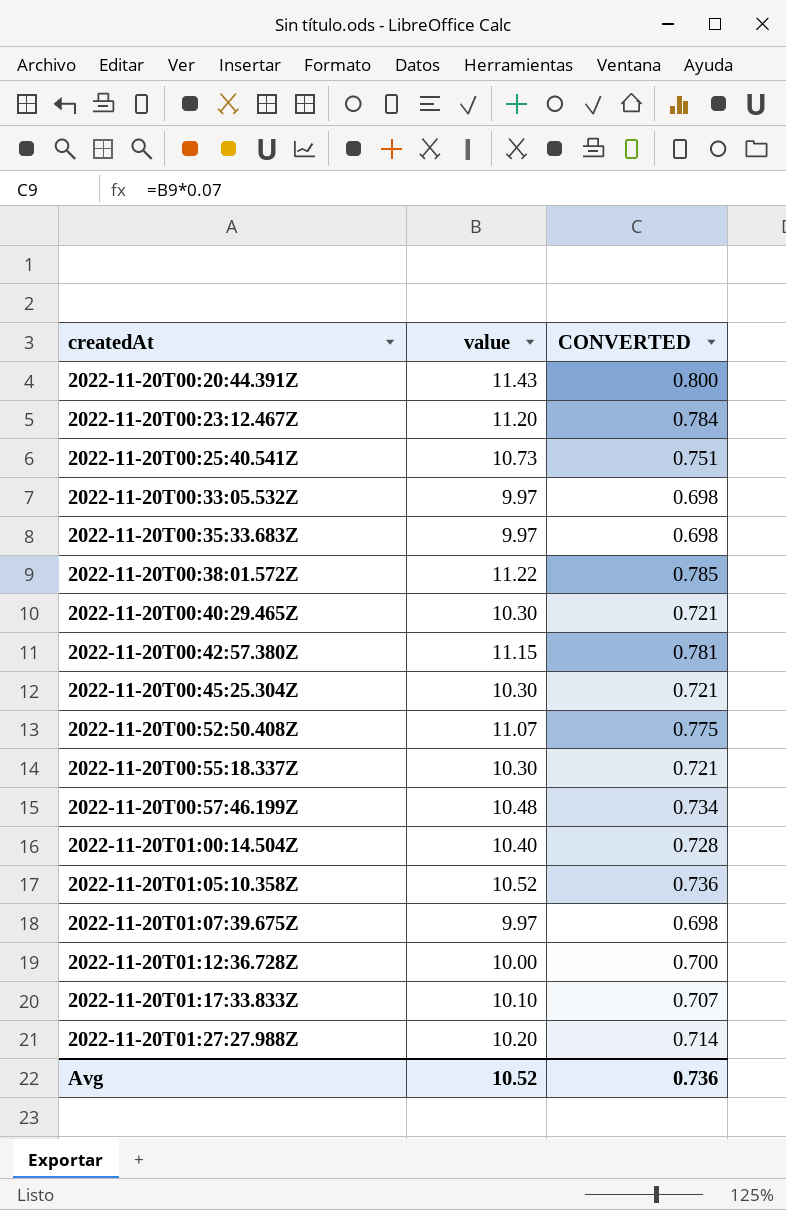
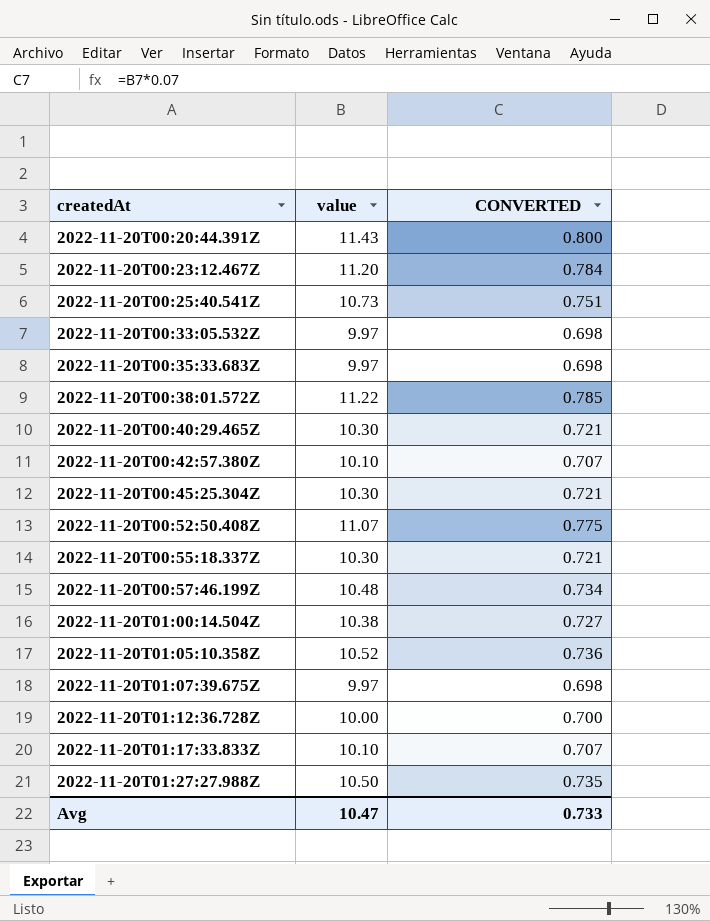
2022-11-20T00:42:57.380Z | value: 11.15 -> 10.10
2022-11-20T00:42:57.380Z | CONVERTED: 0.781 -> 0.707
2022-11-20T01:00:14.504Z | value: 10.40 -> 10.38
2022-11-20T01:00:14.504Z | CONVERTED: 0.728 -> 0.727
2022-11-20T01:27:27.988Z | value: 10.20 -> 10.50
2022-11-20T01:27:27.988Z | CONVERTED: 0.714 -> 0.735
Avg | value: 10.52 -> 10.47
Avg | CONVERTED: 0.736 -> 0.733

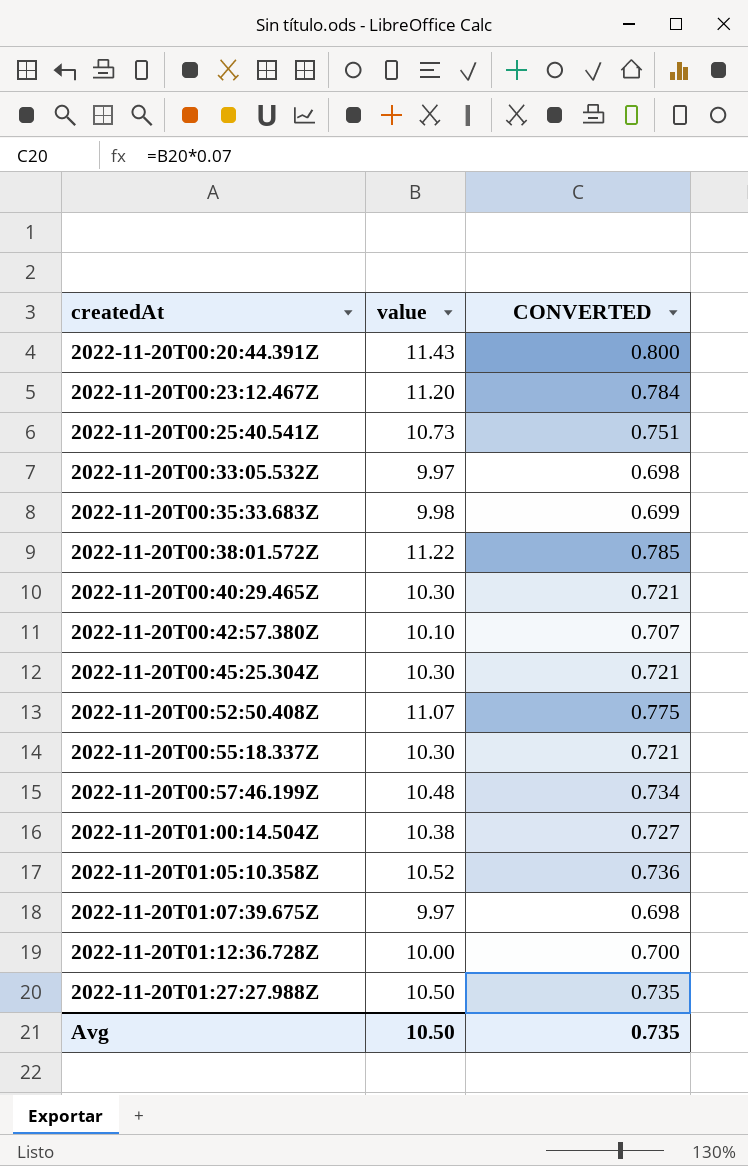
row 2022-11-20T01:17:33.833Z: 10.10 | 0.707 -> none
2022-11-20T00:35:33.683Z | value: 9.97 -> 9.98
2022-11-20T00:35:33.683Z | CONVERTED: 0.698 -> 0.699
Avg | value: 10.47 -> 10.50
Avg | CONVERTED: 0.733 -> 0.735

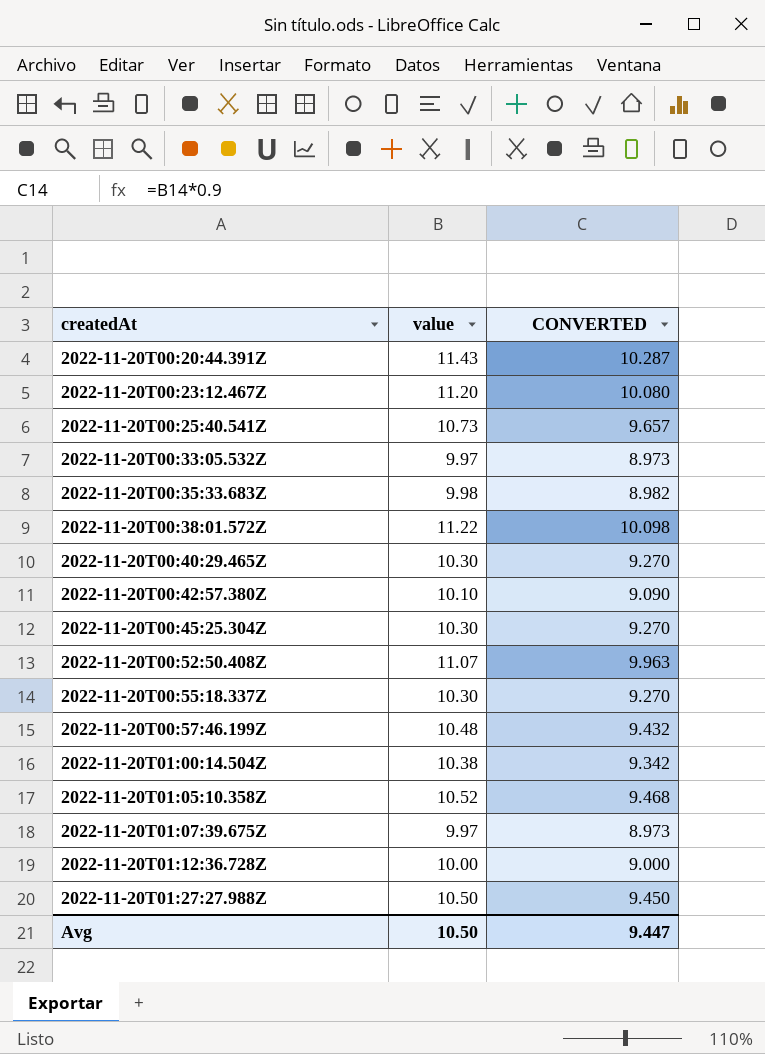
column CONVERTED | formula: [value] * 0.07 -> [value] * 0.9
Avg | CONVERTED: 0.735 -> 9.447

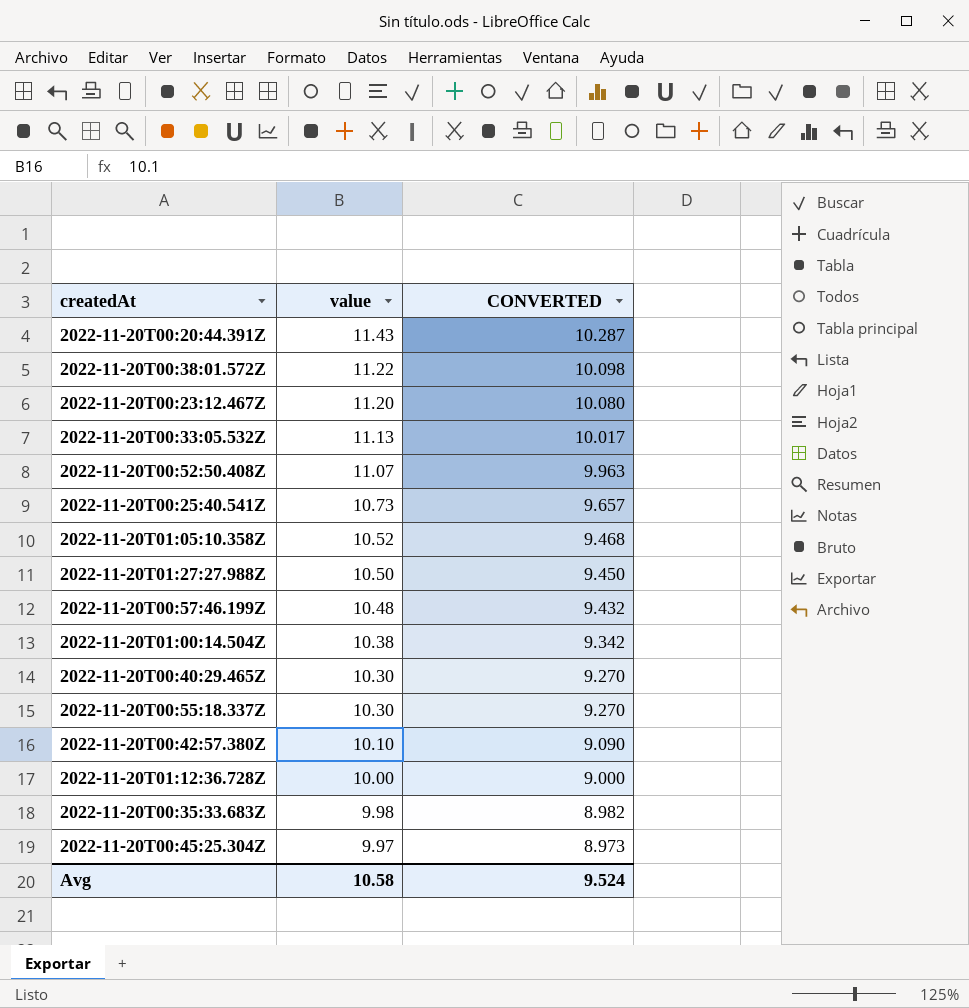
row order: createdAt ascending -> value descending
row 2022-11-20T01:07:39.675Z: 9.97 | 8.973 -> none
2022-11-20T00:33:05.532Z | value: 9.97 -> 11.13
2022-11-20T00:33:05.532Z | CONVERTED: 8.973 -> 10.017
2022-11-20T00:45:25.304Z | value: 10.30 -> 9.97
2022-11-20T00:45:25.304Z | CONVERTED: 9.270 -> 8.973
Avg | value: 10.50 -> 10.58
Avg | CONVERTED: 9.447 -> 9.524

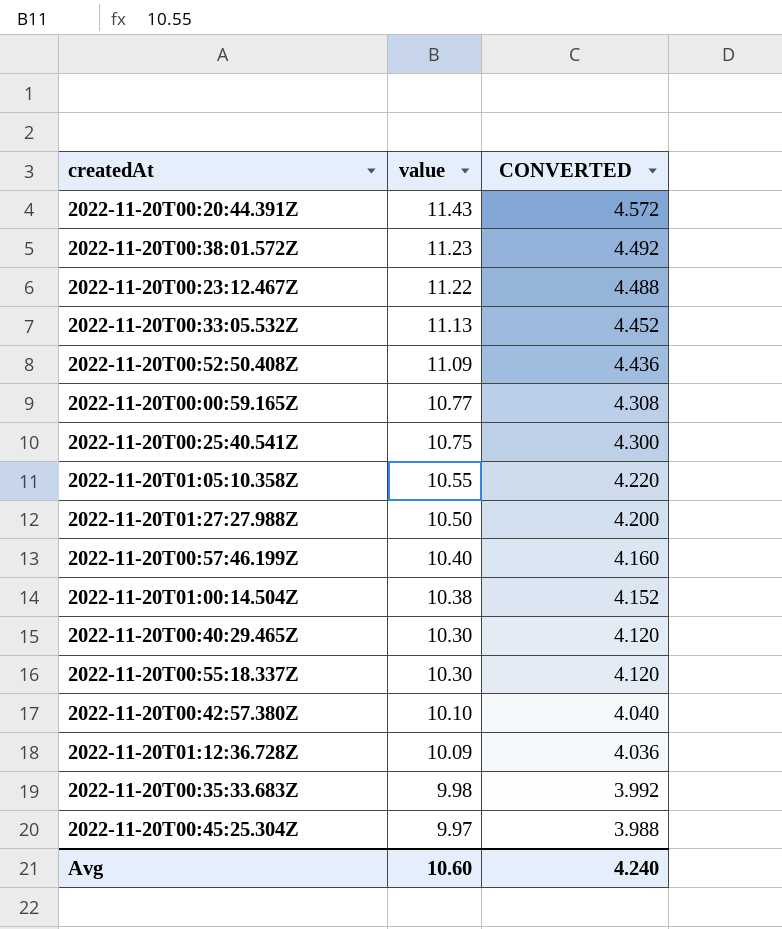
column CONVERTED | formula: [value] * 0.9 -> [value] * 0.4
2022-11-20T00:38:01.572Z | value: 11.22 -> 11.23
2022-11-20T00:23:12.467Z | value: 11.20 -> 11.22
2022-11-20T00:52:50.408Z | value: 11.07 -> 11.09
row 2022-11-20T00:00:59.165Z: none -> 10.77 | 4.308
2022-11-20T00:25:40.541Z | value: 10.73 -> 10.75
2022-11-20T01:05:10.358Z | value: 10.52 -> 10.55
2022-11-20T00:57:46.199Z | value: 10.48 -> 10.40
2022-11-20T01:12:36.728Z | value: 10.00 -> 10.09
Avg | value: 10.58 -> 10.60
Avg | CONVERTED: 9.524 -> 4.240

